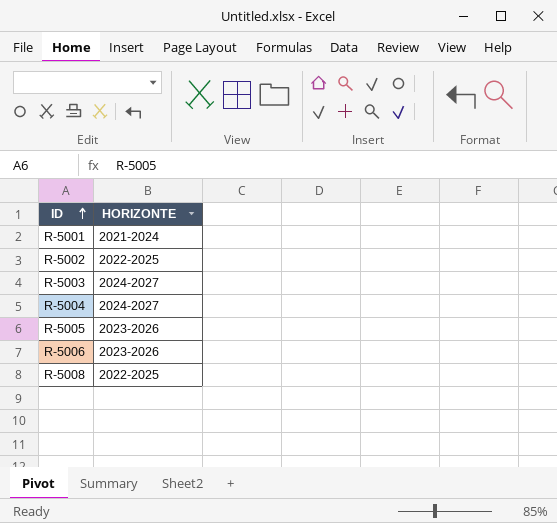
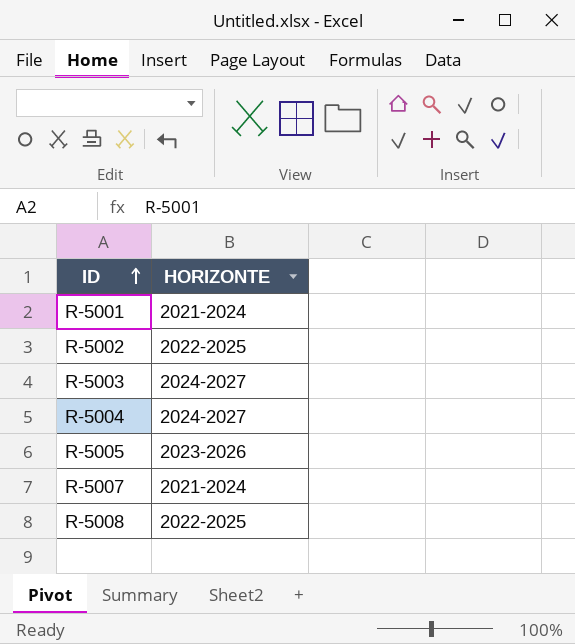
row R-5006: 2023-2026 -> none
row R-5007: none -> 2021-2024

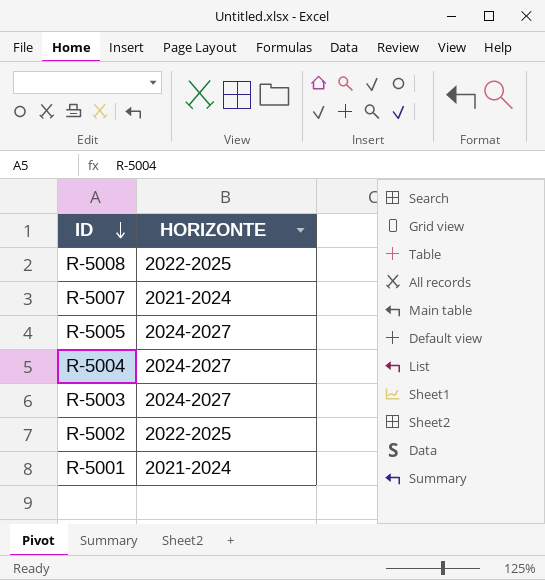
row order: ID ascending -> ID descending
R-5005 | HORIZONTE: 2023-2026 -> 2024-2027

